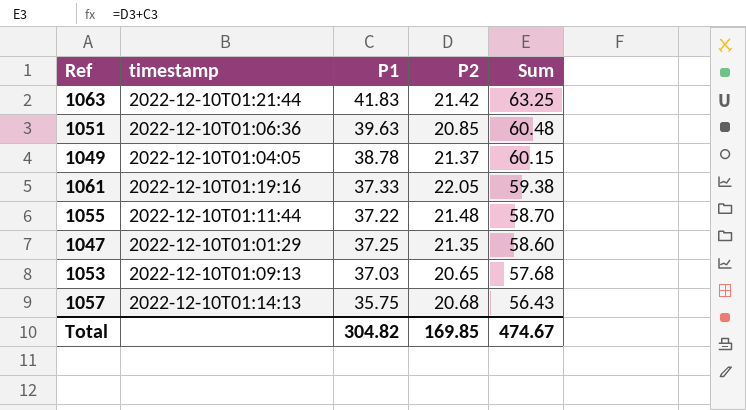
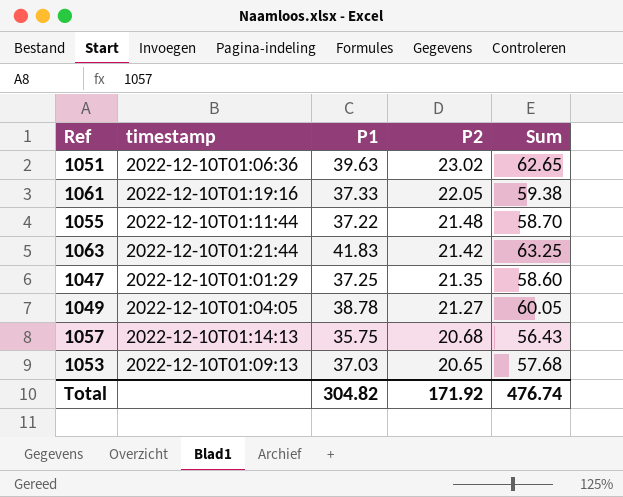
row order: Sum descending -> P2 descending
1051 | P2: 20.85 -> 23.02
1051 | Sum: 60.48 -> 62.65
1049 | P2: 21.37 -> 21.27
1049 | Sum: 60.15 -> 60.05
Total | P2: 169.85 -> 171.92
Total | Sum: 474.67 -> 476.74

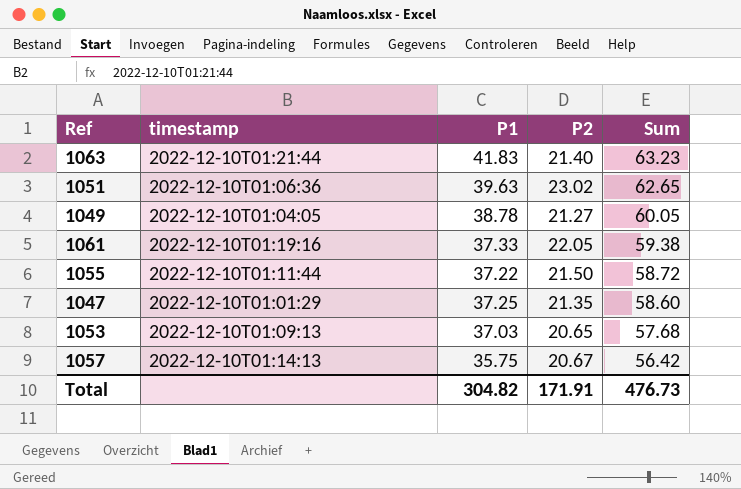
row order: P2 descending -> Sum descending
1063 | P2: 21.42 -> 21.40
1063 | Sum: 63.25 -> 63.23
1055 | P2: 21.48 -> 21.50
1055 | Sum: 58.70 -> 58.72
1057 | P2: 20.68 -> 20.67
1057 | Sum: 56.43 -> 56.42
Total | P2: 171.92 -> 171.91
Total | Sum: 476.74 -> 476.73

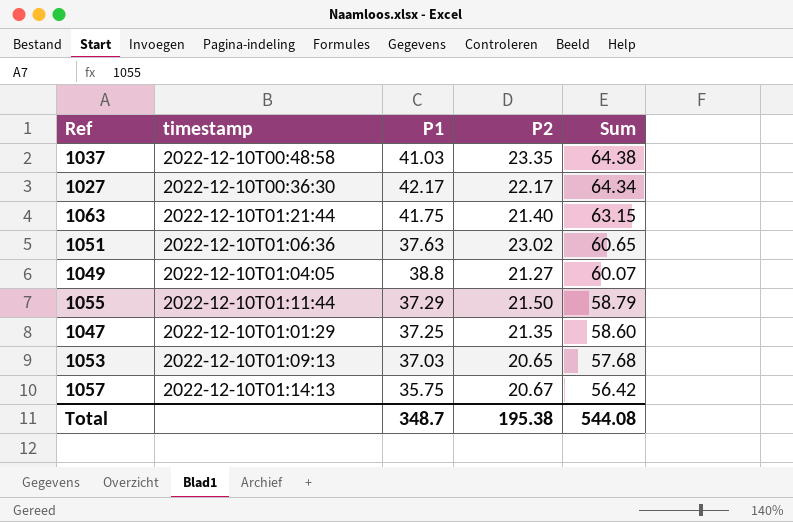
row 1061: 2022-12-10T01:19:16 | 37.33 | 22.05 | 59.38 -> none
row 1037: none -> 2022-12-10T00:48:58 | 41.03 | 23.35 | 64.38
row 1027: none -> 2022-12-10T00:36:30 | 42.17 | 22.17 | 64.34
1063 | P1: 41.83 -> 41.75
1063 | Sum: 63.23 -> 63.15
1051 | P1: 39.63 -> 37.63
1051 | Sum: 62.65 -> 60.65
1049 | P1: 38.78 -> 38.8
1049 | Sum: 60.05 -> 60.07
1055 | P1: 37.22 -> 37.29
1055 | Sum: 58.72 -> 58.79
Total | P1: 304.82 -> 348.7
Total | P2: 171.91 -> 195.38
Total | Sum: 476.73 -> 544.08

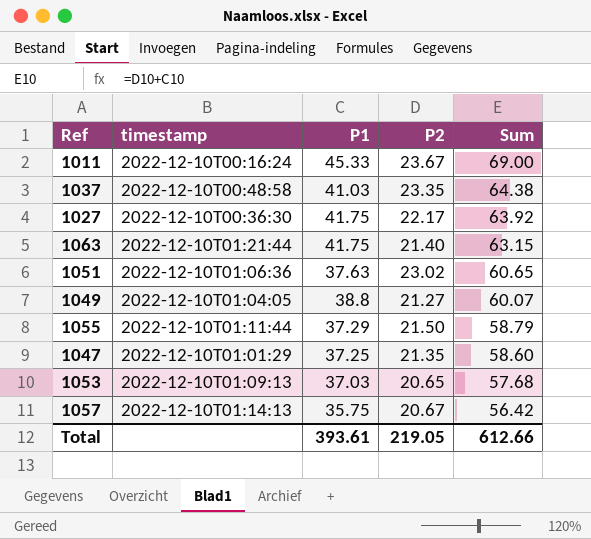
row 1011: none -> 2022-12-10T00:16:24 | 45.33 | 23.67 | 69.00
1027 | P1: 42.17 -> 41.75
1027 | Sum: 64.34 -> 63.92
Total | P1: 348.7 -> 393.61
Total | P2: 195.38 -> 219.05
Total | Sum: 544.08 -> 612.66

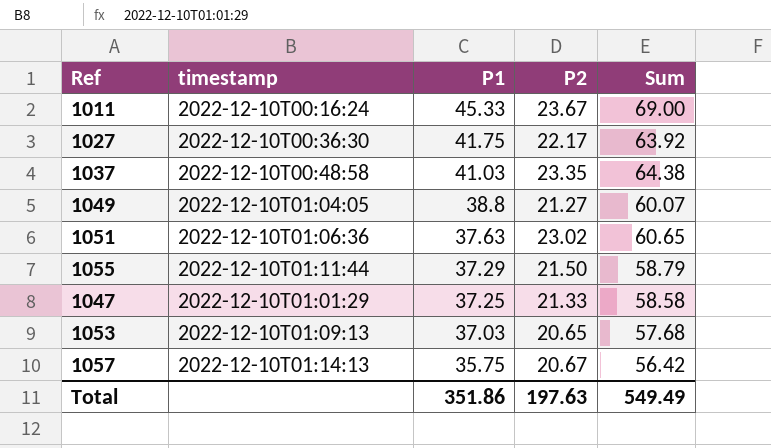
row order: Sum descending -> P1 descending
row 1063: 2022-12-10T01:21:44 | 41.75 | 21.40 | 63.15 -> none
1047 | P2: 21.35 -> 21.33
1047 | Sum: 58.60 -> 58.58
Total | P1: 393.61 -> 351.86
Total | P2: 219.05 -> 197.63
Total | Sum: 612.66 -> 549.49

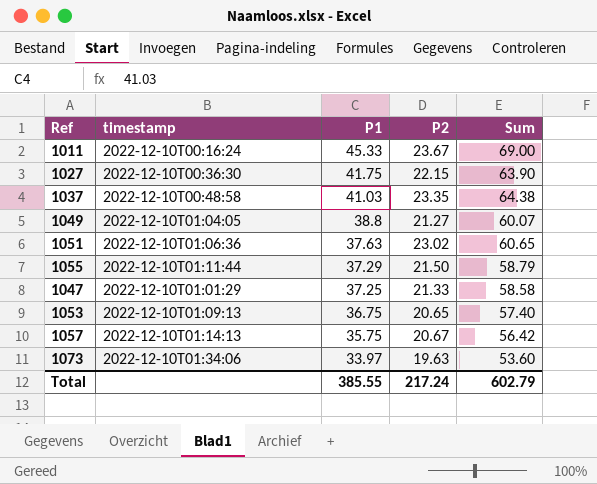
1027 | P2: 22.17 -> 22.15
1027 | Sum: 63.92 -> 63.90
1053 | P1: 37.03 -> 36.75
1053 | Sum: 57.68 -> 57.40
row 1073: none -> 2022-12-10T01:34:06 | 33.97 | 19.63 | 53.60
Total | P1: 351.86 -> 385.55
Total | P2: 197.63 -> 217.24
Total | Sum: 549.49 -> 602.79

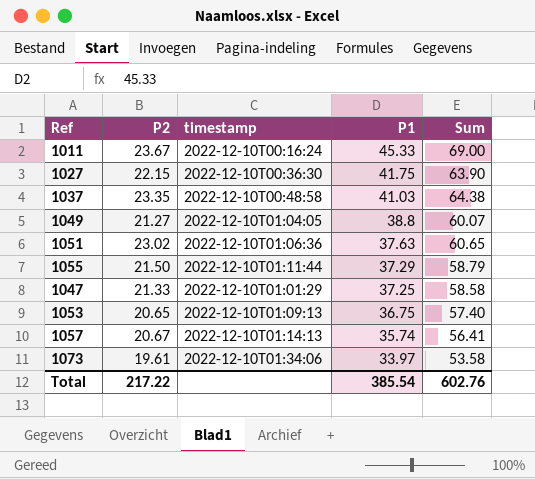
column P2 | position: 4 -> 2
1057 | P1: 35.75 -> 35.74
1057 | Sum: 56.42 -> 56.41
1073 | P2: 19.63 -> 19.61
1073 | Sum: 53.60 -> 53.58
Total | P2: 217.24 -> 217.22
Total | P1: 385.55 -> 385.54
Total | Sum: 602.79 -> 602.76

